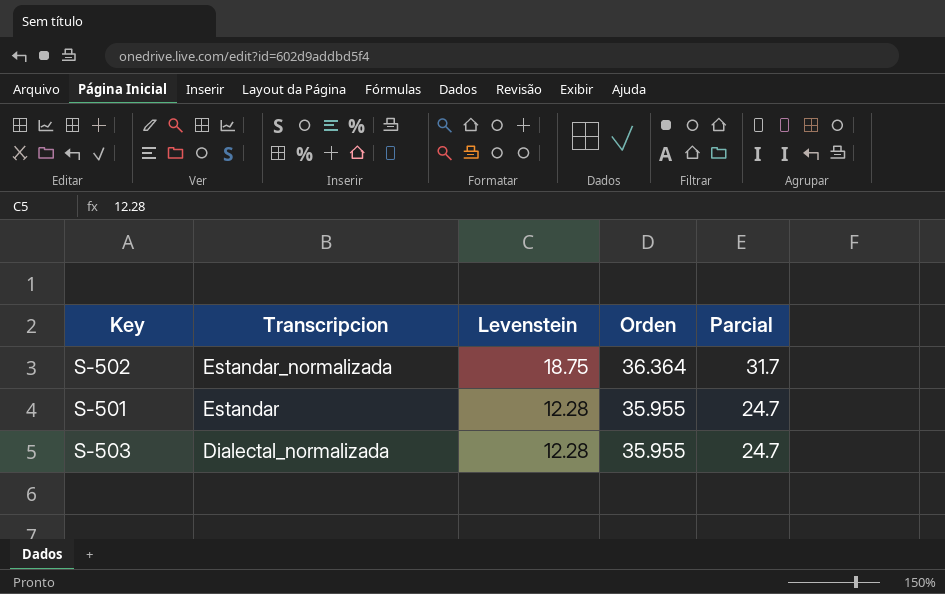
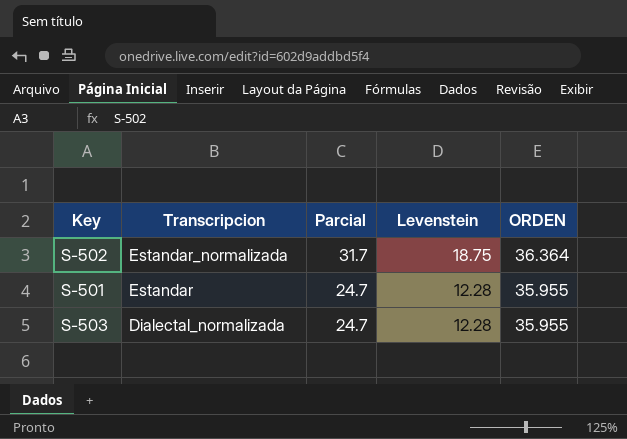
column Parcial | position: 5 -> 3
column name: Orden -> ORDEN

